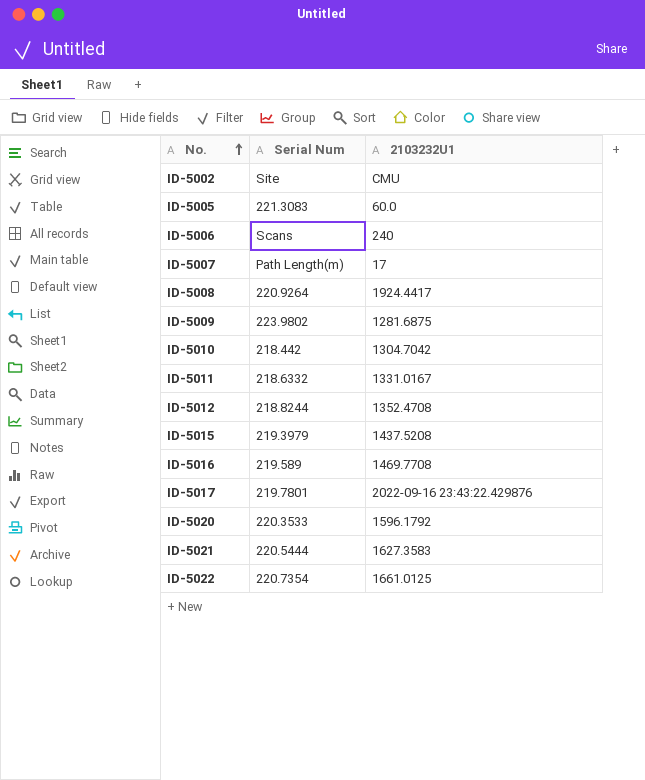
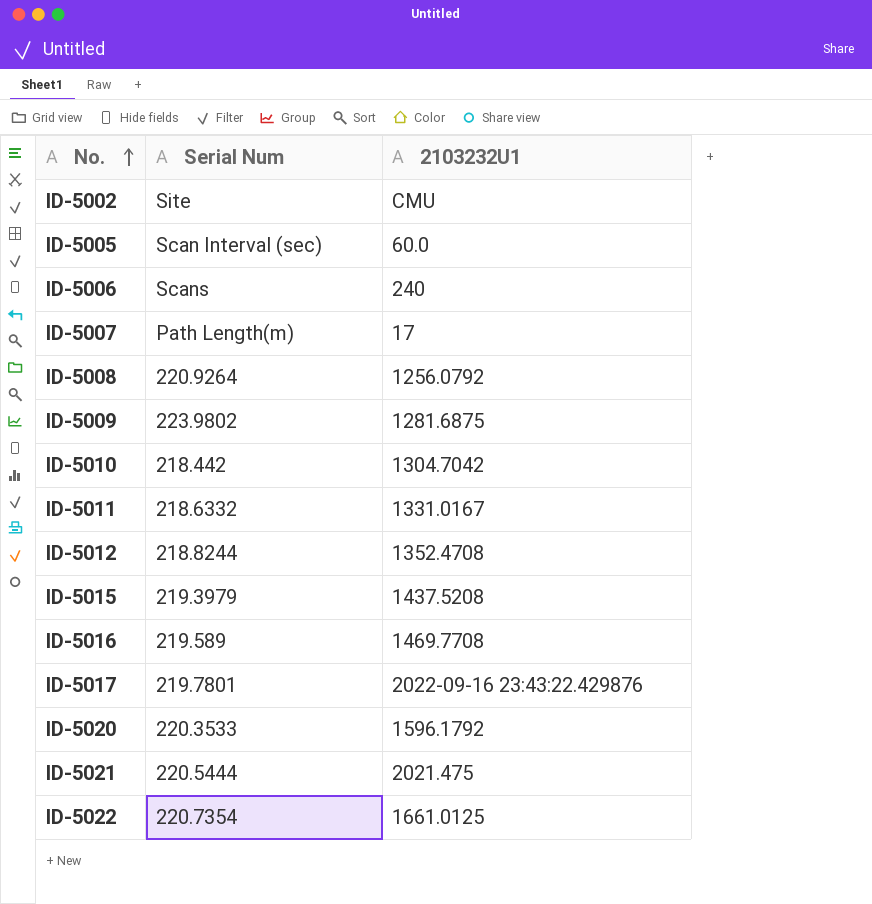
ID-5005 | Serial Num: 221.3083 -> Scan Interval (sec)
ID-5008 | 2103232U1: 1924.4417 -> 1256.0792
ID-5021 | 2103232U1: 1627.3583 -> 2021.475

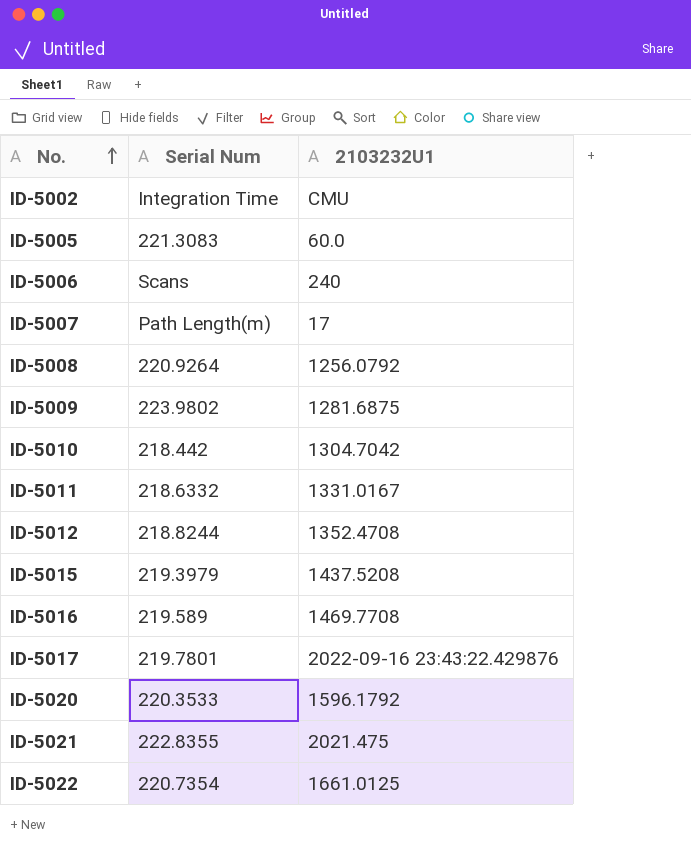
ID-5002 | Serial Num: Site -> Integration Time
ID-5005 | Serial Num: Scan Interval (sec) -> 221.3083
ID-5021 | Serial Num: 220.5444 -> 222.8355

